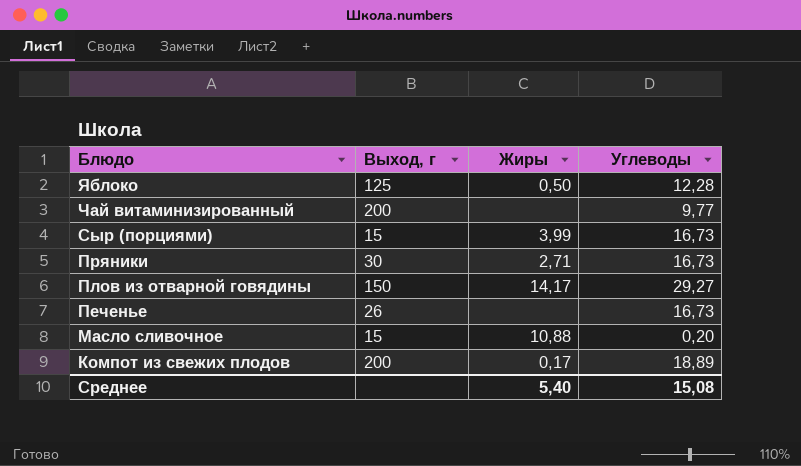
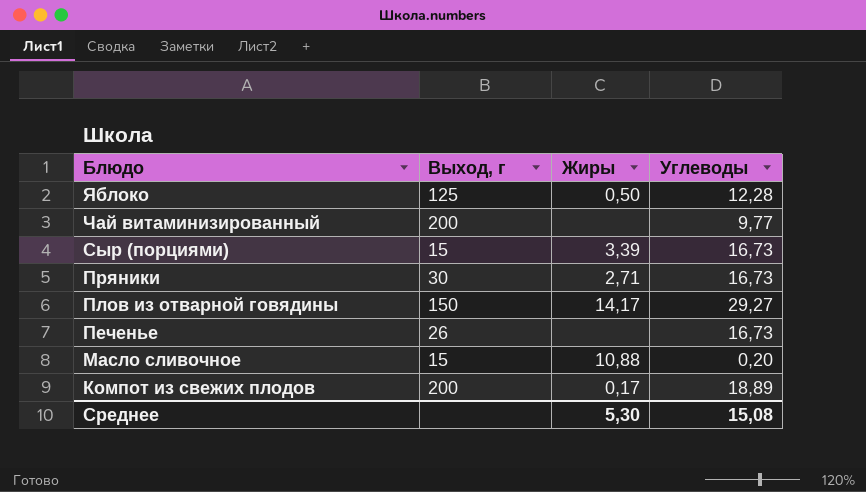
Сыр (порциями) | Жиры: 3,99 -> 3,39
Среднее | Жиры: 5,40 -> 5,30

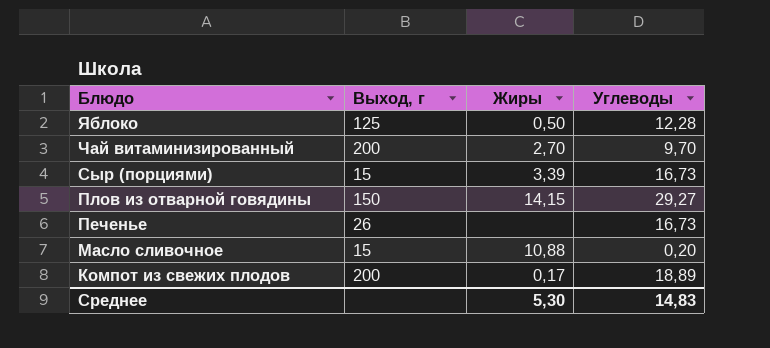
row Пряники: 30 | 2,71 | 16,73 -> none
Чай витаминизированный | Жиры: none -> 2,70
Чай витаминизированный | Углеводы: 9,77 -> 9,70
Плов из отварной говядины | Жиры: 14,17 -> 14,15
Среднее | Углеводы: 15,08 -> 14,83

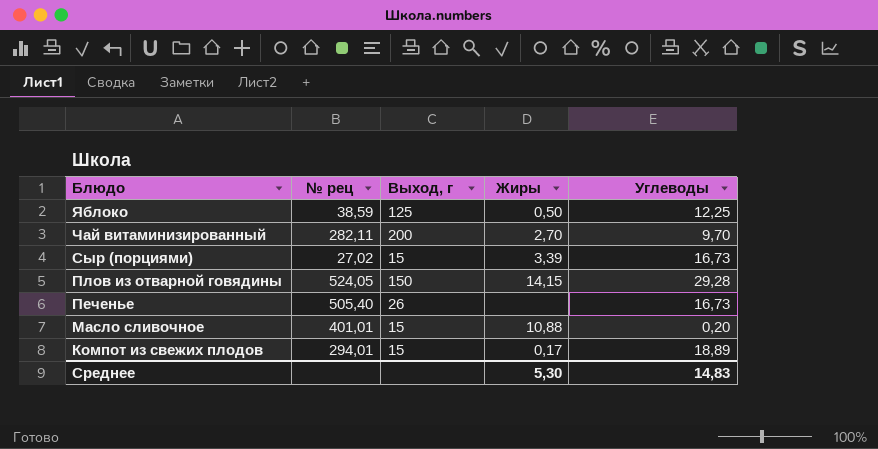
column № рец | position: none -> 2
Яблоко | Углеводы: 12,28 -> 12,25
Плов из отварной говядины | Углеводы: 29,27 -> 29,28
Компот из свежих плодов | Выход, г: 200 -> 15

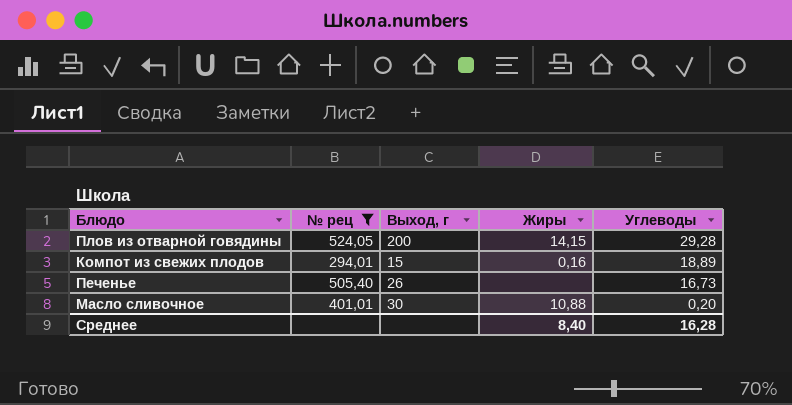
filter: none -> № рец >= 294,01
row order: Блюдо descending -> Углеводы descending
Плов из отварной говядины | Выход, г: 150 -> 200
Компот из свежих плодов | Жиры: 0,17 -> 0,16
Масло сливочное | Выход, г: 15 -> 30
Среднее | Жиры: 5,30 -> 8,40
Среднее | Углеводы: 14,83 -> 16,28

